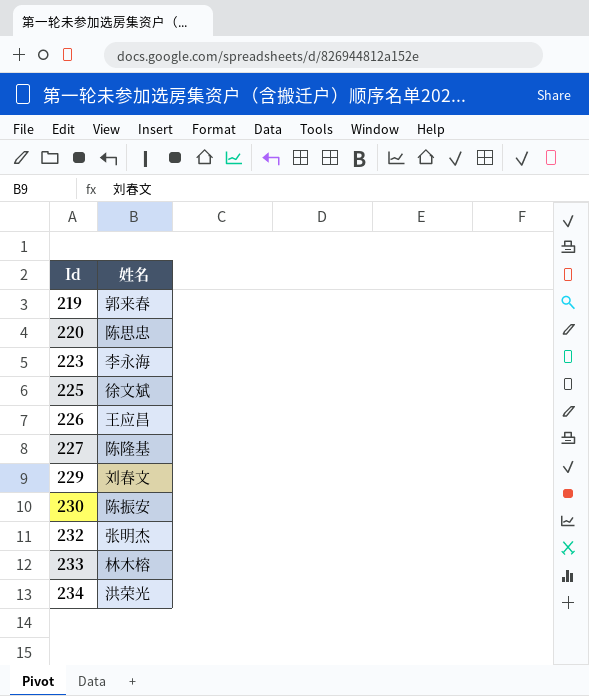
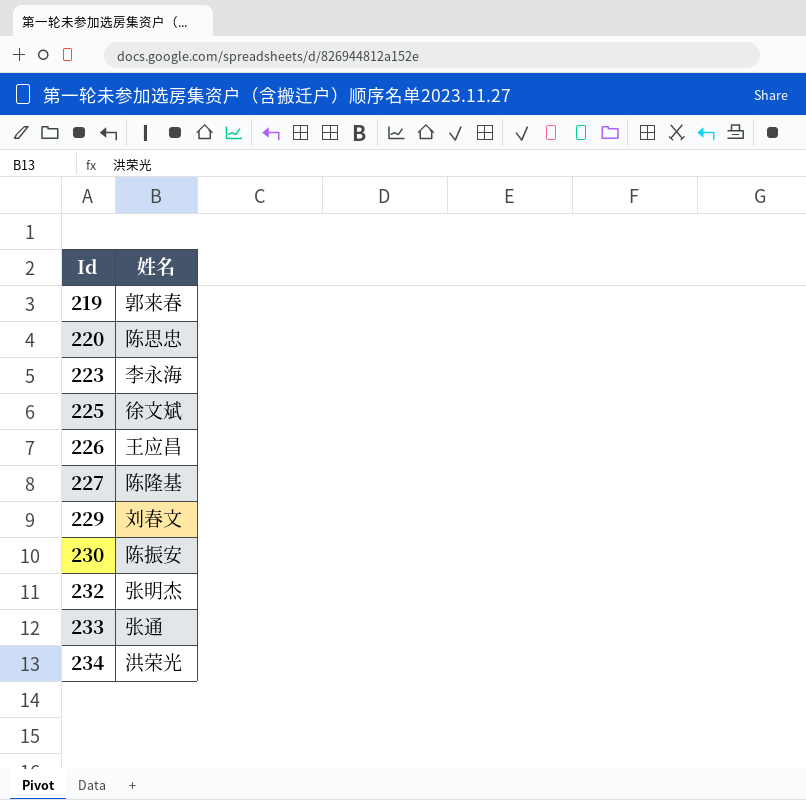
233 | 姓名: 林木榕 -> 张通

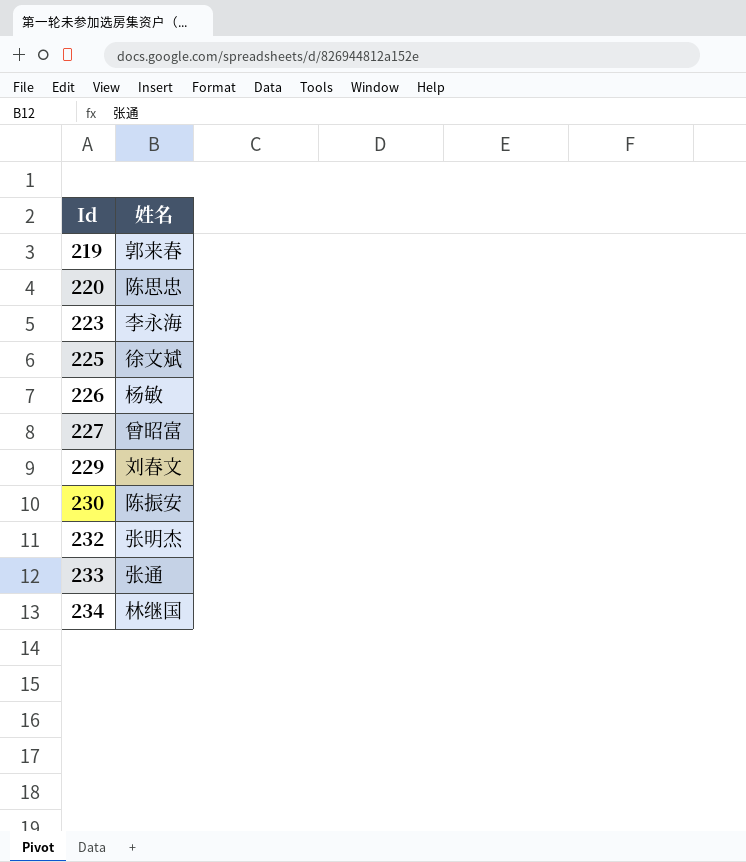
226 | 姓名: 王应昌 -> 杨敏
227 | 姓名: 陈隆基 -> 曾昭富
234 | 姓名: 洪荣光 -> 林继国

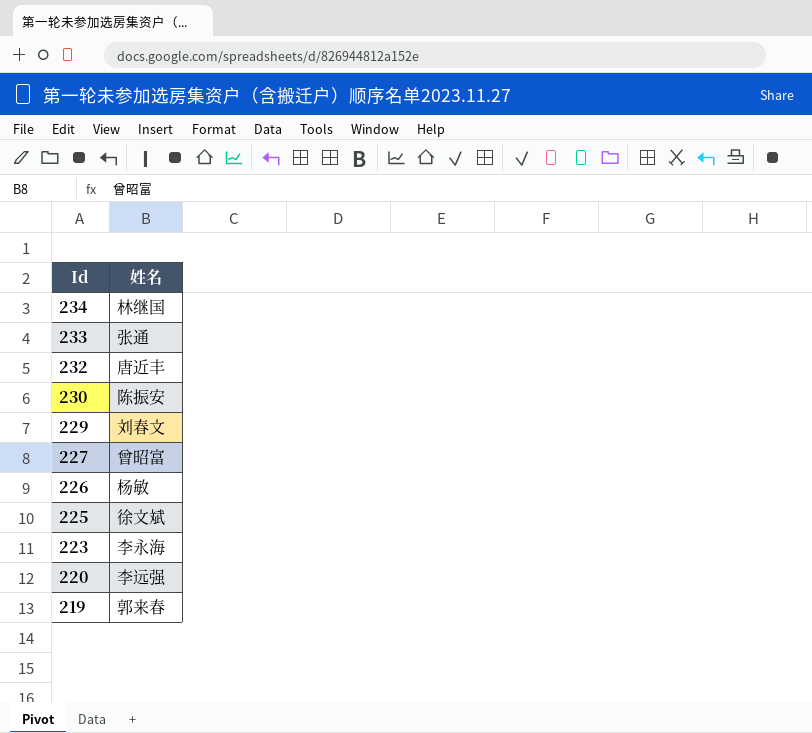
row order: Id ascending -> Id descending
232 | 姓名: 张明杰 -> 唐近丰
220 | 姓名: 陈思忠 -> 李远强

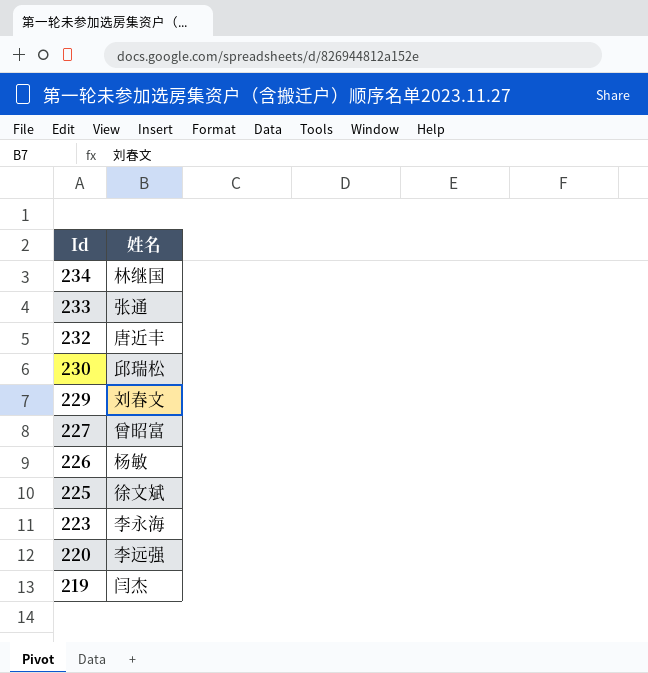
230 | 姓名: 陈振安 -> 邱瑞松
219 | 姓名: 郭来春 -> 闫杰

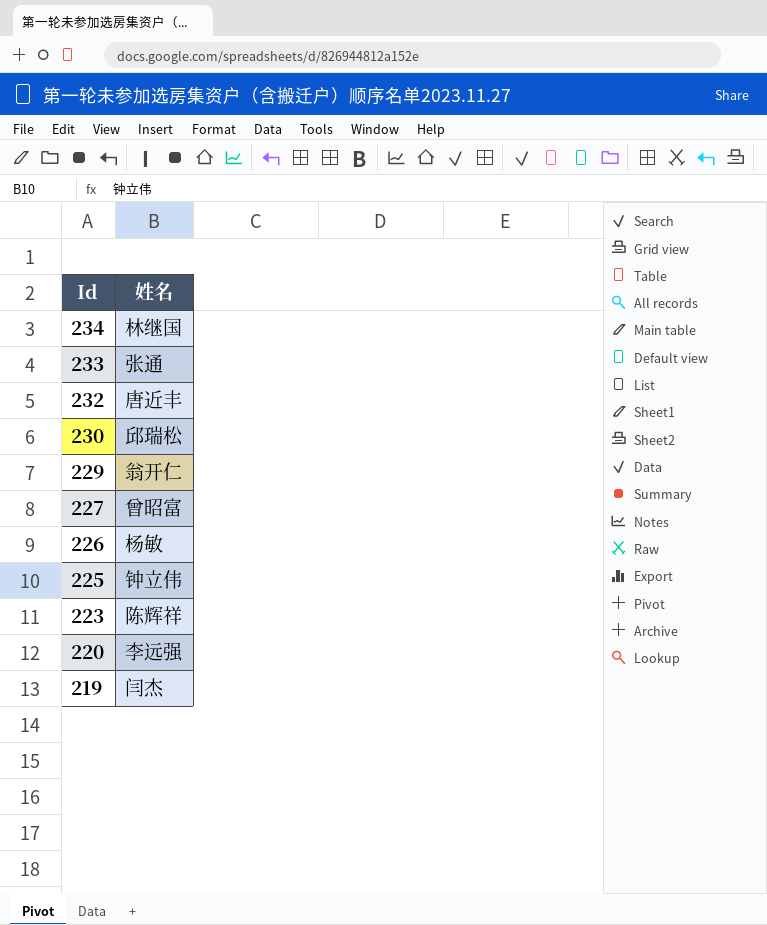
229 | 姓名: 刘春文 -> 翁开仁
225 | 姓名: 徐文斌 -> 钟立伟
223 | 姓名: 李永海 -> 陈辉祥

